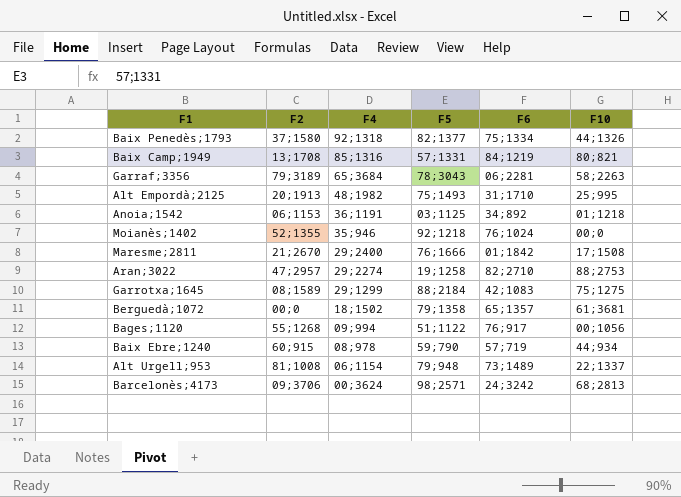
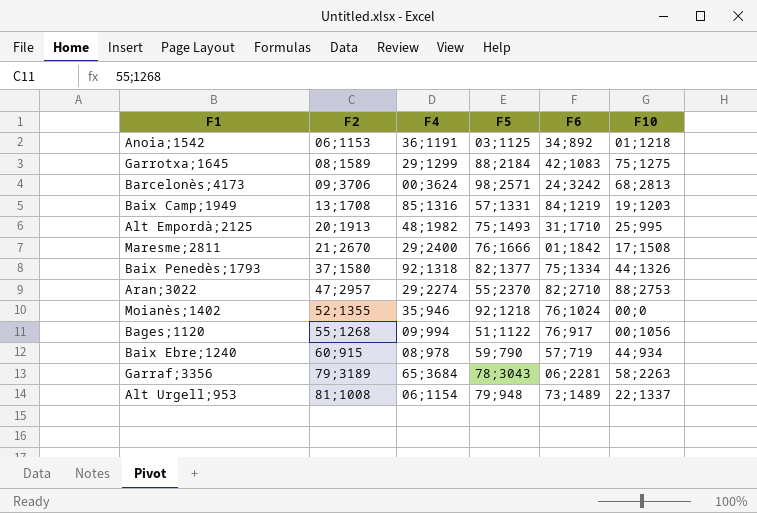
row order: F4 descending -> F2 ascending
row Berguedà;1072: 00;0 | 18;1502 | 79;1358 | 65;1357 | 61;3681 -> none
Baix Camp;1949 | F10: 80;821 -> 19;1203
Aran;3022 | F5: 19;1258 -> 55;2370

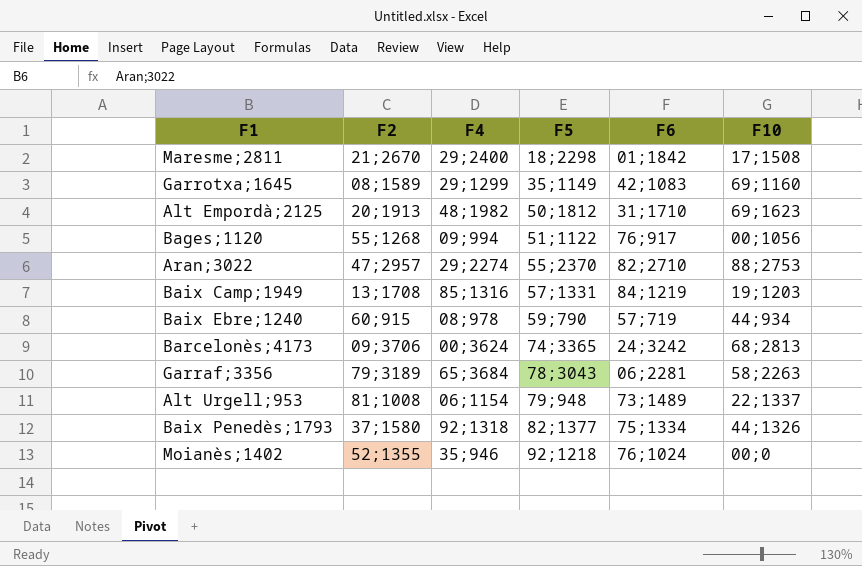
row order: F2 ascending -> F5 ascending
row Anoia;1542: 06;1153 | 36;1191 | 03;1125 | 34;892 | 01;1218 -> none
Maresme;2811 | F5: 76;1666 -> 18;2298
Garrotxa;1645 | F5: 88;2184 -> 35;1149
Garrotxa;1645 | F10: 75;1275 -> 69;1160
Alt Empordà;2125 | F5: 75;1493 -> 50;1812
Alt Empordà;2125 | F10: 25;995 -> 69;1623
Barcelonès;4173 | F5: 98;2571 -> 74;3365

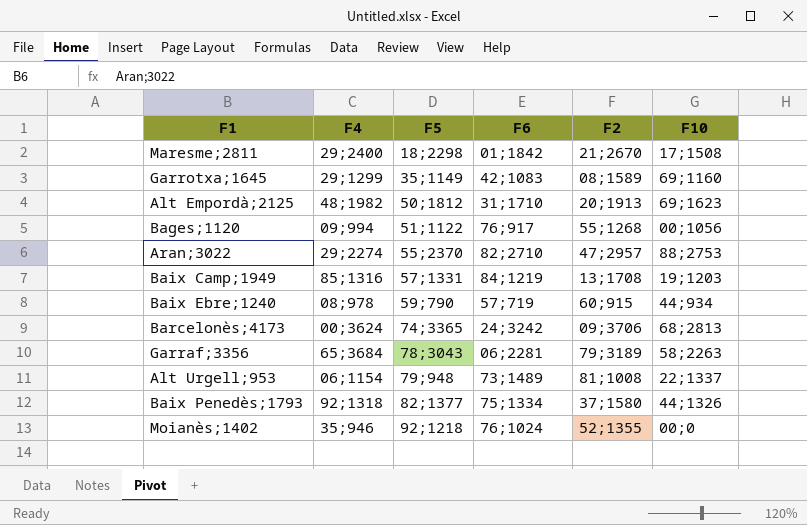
column F2 | position: 2 -> 5

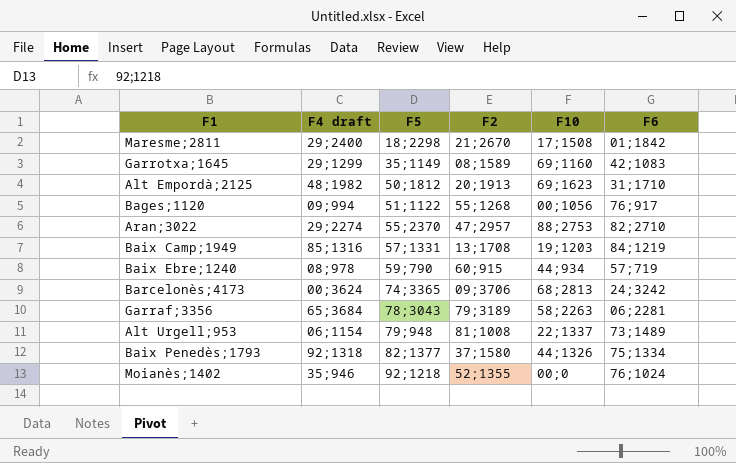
column name: F4 -> F4 draft
column F6 | position: 4 -> 6

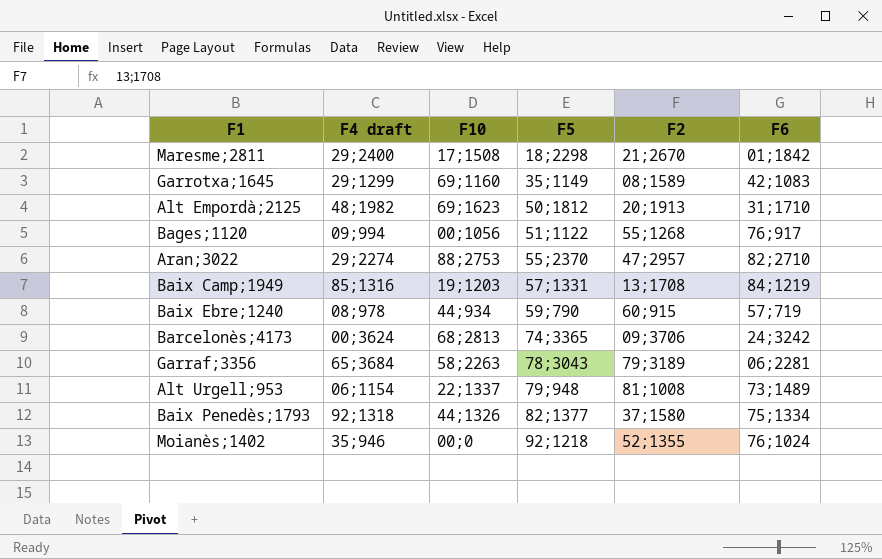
column F10 | position: 5 -> 3

